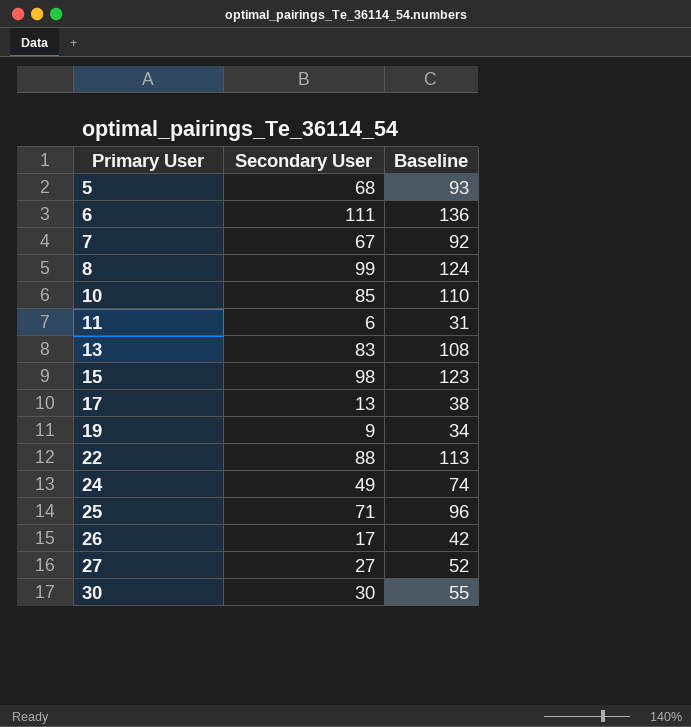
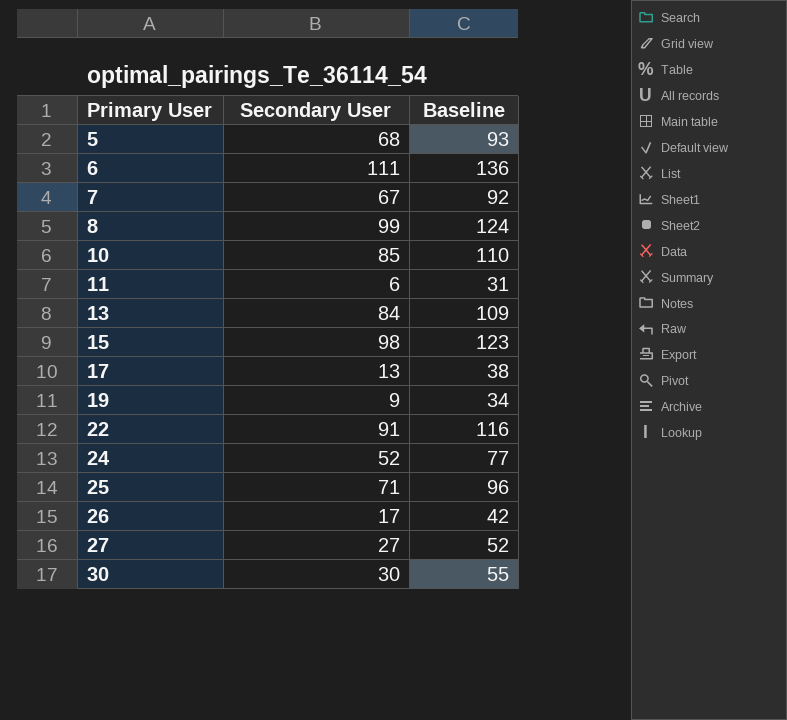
13 | Secondary User: 83 -> 84
13 | Baseline: 108 -> 109
22 | Secondary User: 88 -> 91
22 | Baseline: 113 -> 116
24 | Secondary User: 49 -> 52
24 | Baseline: 74 -> 77

